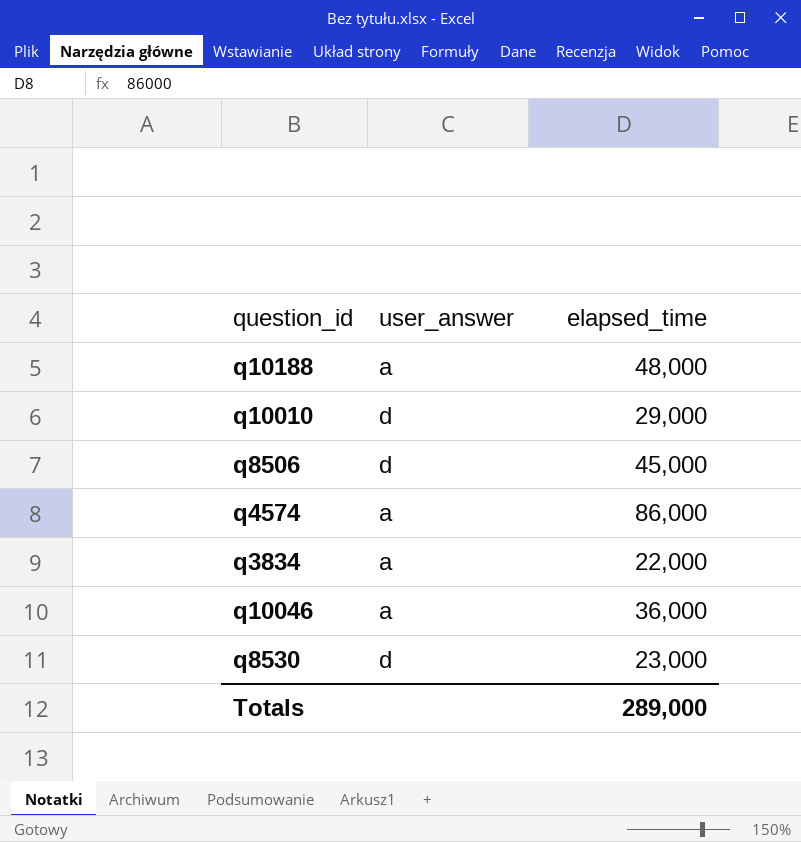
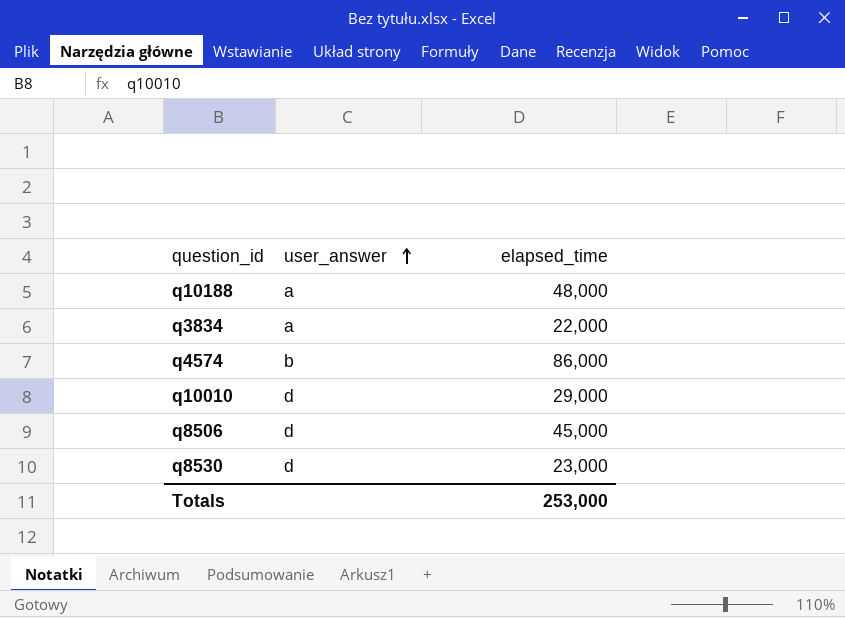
row order: none -> user_answer ascending
row q10046: a | 36,000 -> none
q4574 | user_answer: a -> b
Totals | elapsed_time: 289,000 -> 253,000

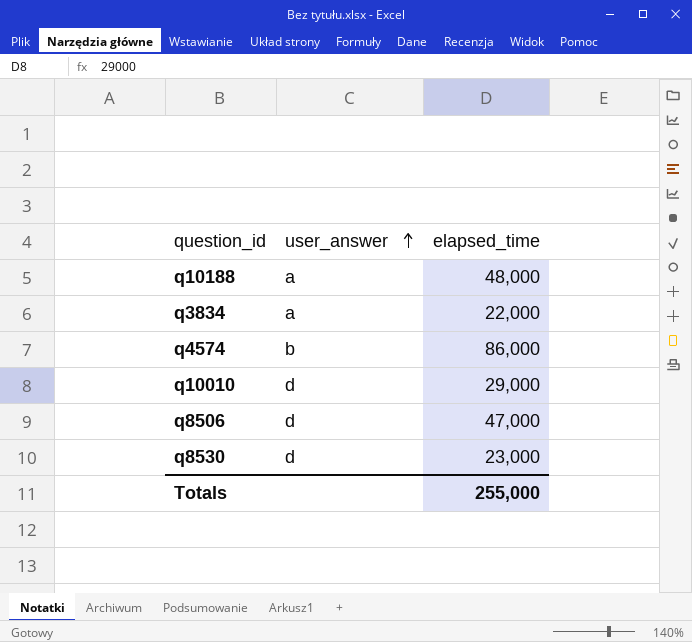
q8506 | elapsed_time: 45,000 -> 47,000
Totals | elapsed_time: 253,000 -> 255,000

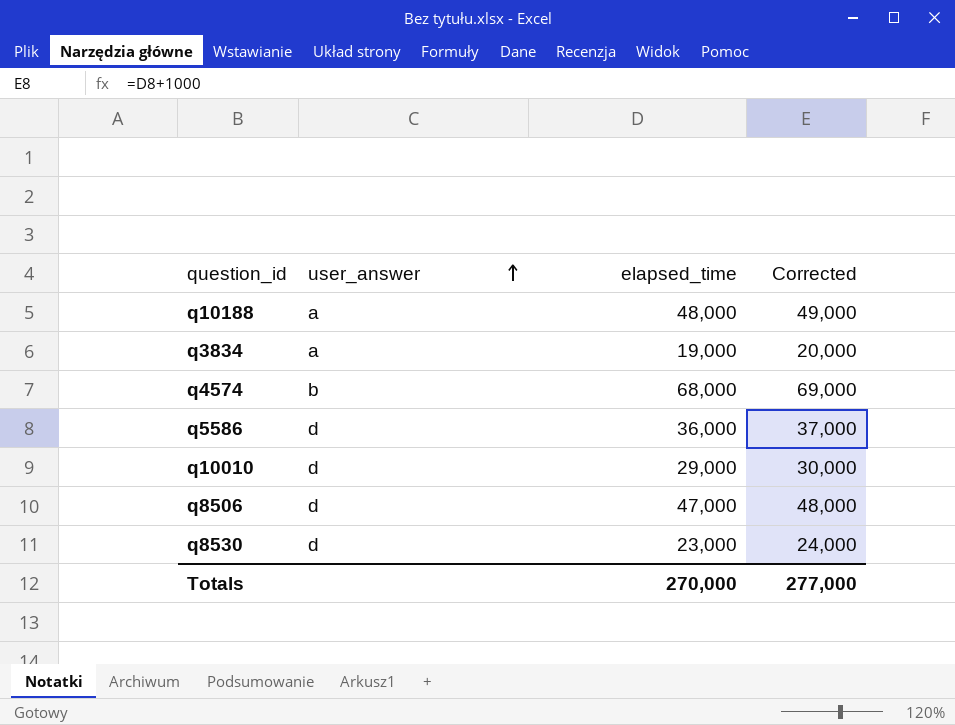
column Corrected | formula: none -> [elapsed_time] + 1000
q3834 | elapsed_time: 22,000 -> 19,000
q4574 | elapsed_time: 86,000 -> 68,000
row q5586: none -> d | 36,000 | 37,000
Totals | elapsed_time: 255,000 -> 270,000

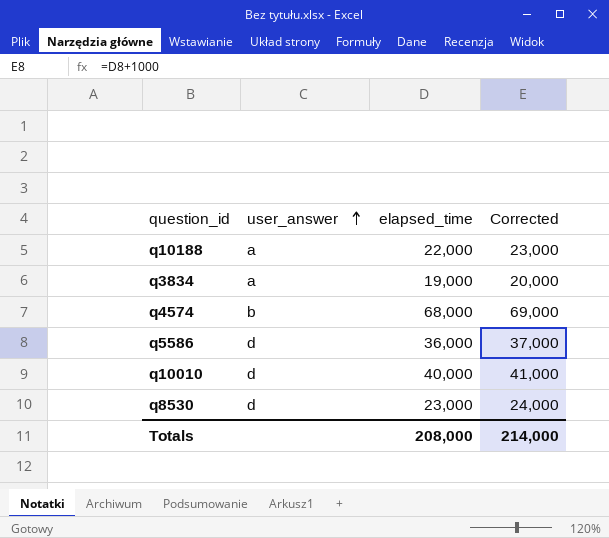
row q8506: d | 47,000 | 48,000 -> none
q10188 | elapsed_time: 48,000 -> 22,000
q10188 | Corrected: 49,000 -> 23,000
q10010 | elapsed_time: 29,000 -> 40,000
q10010 | Corrected: 30,000 -> 41,000
Totals | elapsed_time: 270,000 -> 208,000
Totals | Corrected: 277,000 -> 214,000

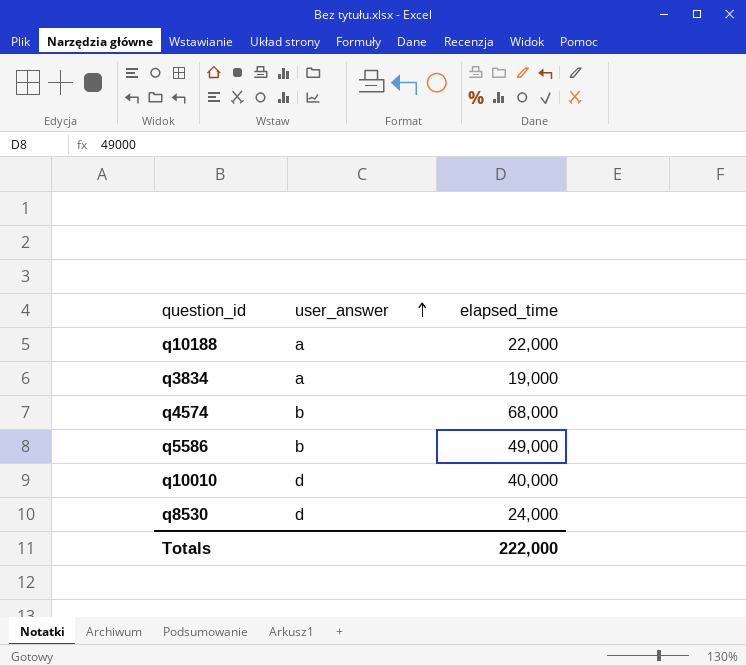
column Corrected | formula: [elapsed_time] + 1000 -> none
q5586 | user_answer: d -> b
q5586 | elapsed_time: 36,000 -> 49,000
q8530 | elapsed_time: 23,000 -> 24,000
Totals | elapsed_time: 208,000 -> 222,000

